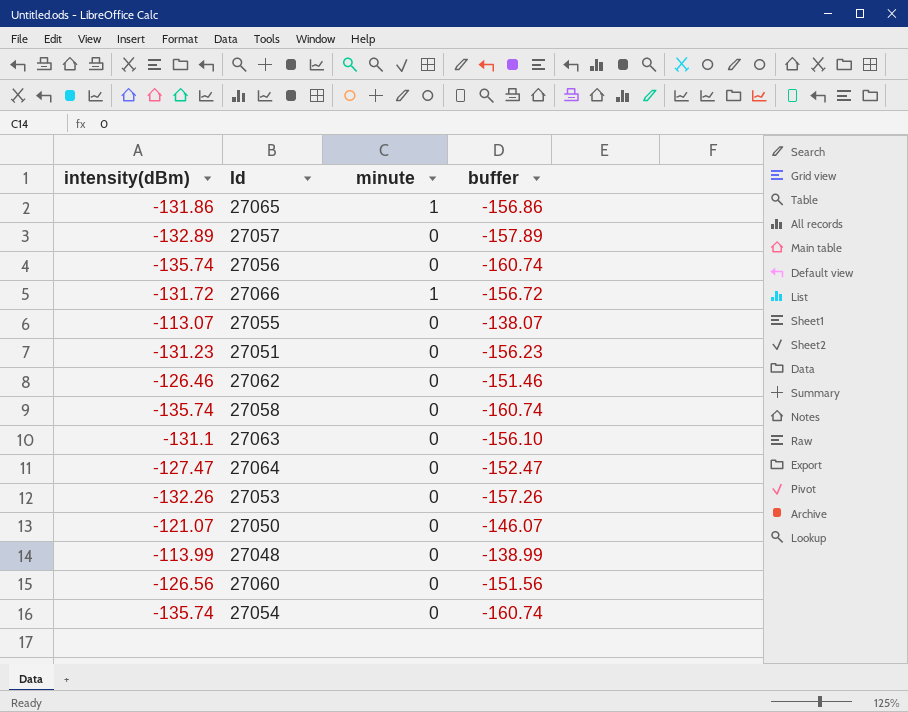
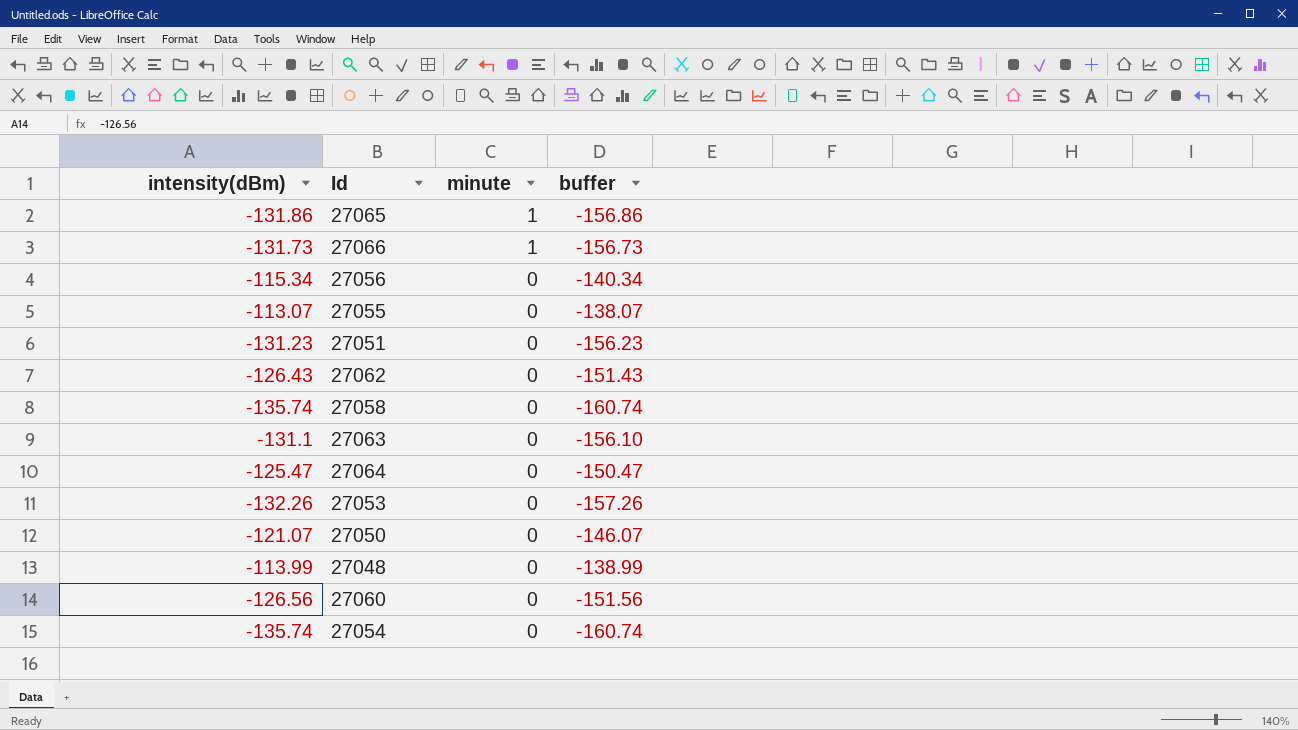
row order: none -> minute descending
row 27057: -132.89 | 0 | -157.89 -> none
27066 | intensity(dBm): -131.72 -> -131.73
27066 | buffer: -156.72 -> -156.73
27056 | intensity(dBm): -135.74 -> -115.34
27056 | buffer: -160.74 -> -140.34
27062 | intensity(dBm): -126.46 -> -126.43
27062 | buffer: -151.46 -> -151.43
27064 | intensity(dBm): -127.47 -> -125.47
27064 | buffer: -152.47 -> -150.47

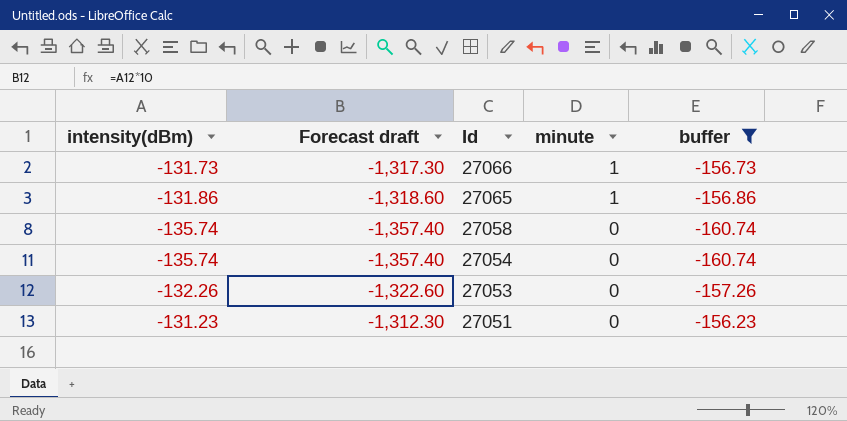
filter: none -> buffer <= -156.23
row order: minute descending -> Id descending
column Forecast draft | formula: none -> [intensity(dBm)] * 10

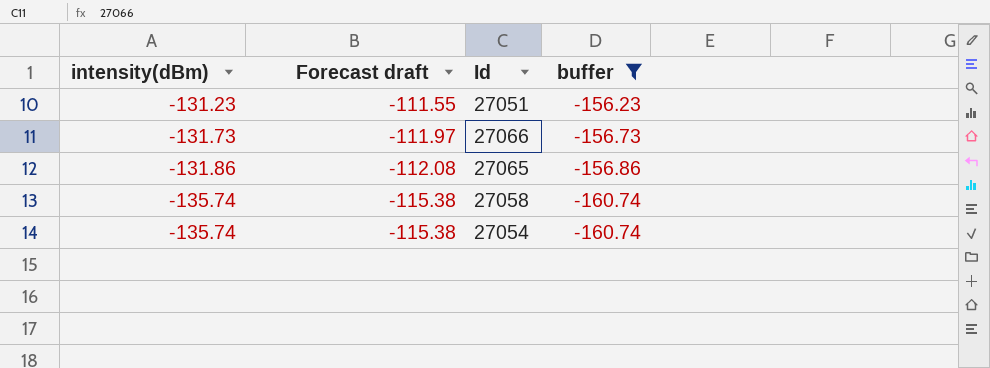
row order: Id descending -> intensity(dBm) descending
column minute | position: 4 -> none
column Forecast draft | formula: [intensity(dBm)] * 10 -> [intensity(dBm)] * 0.85
row 27053: -132.26 | -1,322.60 | 0 | -157.26 -> none

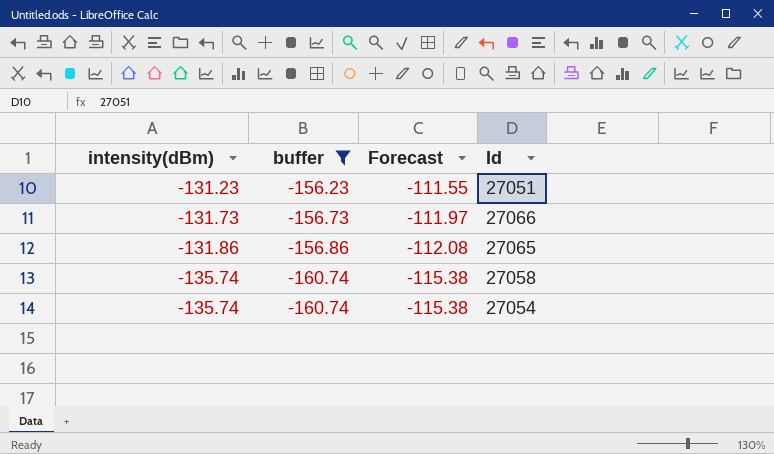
column buffer | position: 4 -> 2
column name: Forecast draft -> Forecast

